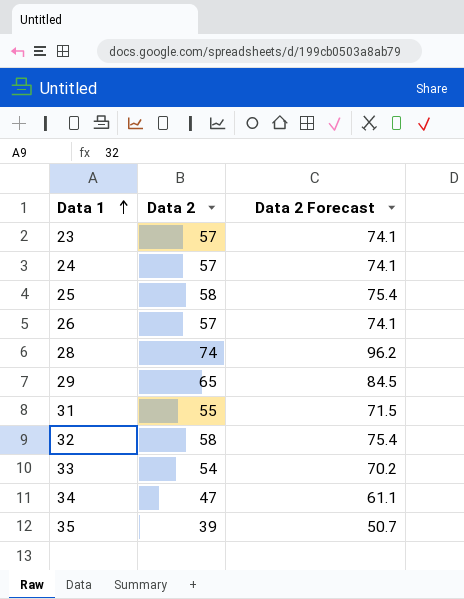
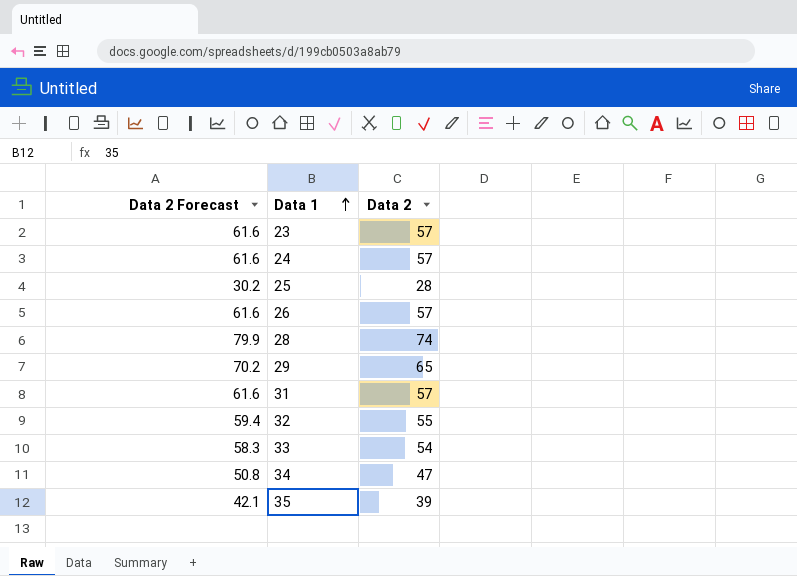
column Data 2 Forecast | formula: [Data 2] * 1.3 -> [Data 2] * 1.08
column Data 2 Forecast | position: 3 -> 1
25 | Data 2: 58 -> 28
31 | Data 2: 55 -> 57
32 | Data 2: 58 -> 55

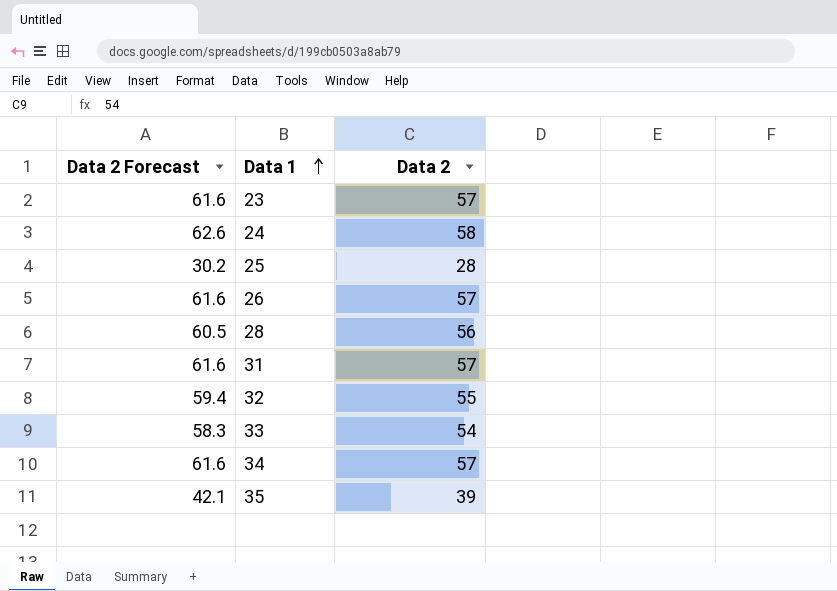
row 29: 70.2 | 65 -> none
24 | Data 2 Forecast: 61.6 -> 62.6
24 | Data 2: 57 -> 58
28 | Data 2 Forecast: 79.9 -> 60.5
28 | Data 2: 74 -> 56
34 | Data 2 Forecast: 50.8 -> 61.6
34 | Data 2: 47 -> 57

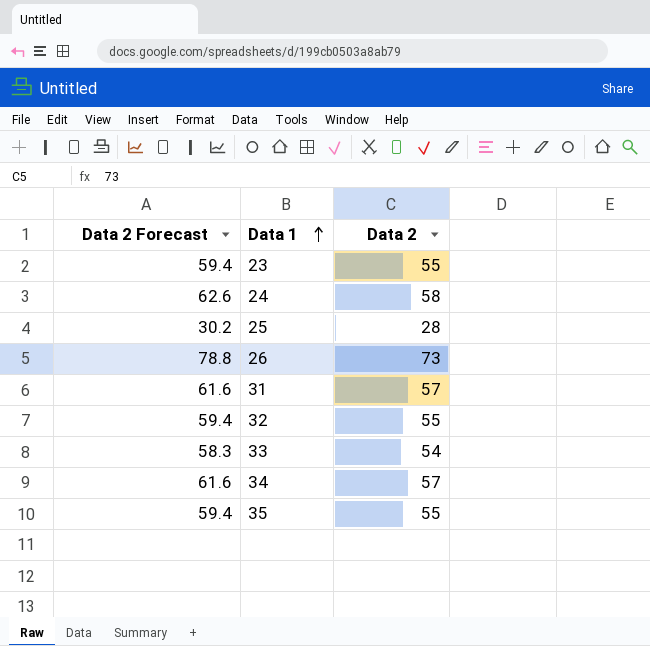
row 28: 60.5 | 56 -> none
23 | Data 2 Forecast: 61.6 -> 59.4
23 | Data 2: 57 -> 55
26 | Data 2 Forecast: 61.6 -> 78.8
26 | Data 2: 57 -> 73
35 | Data 2 Forecast: 42.1 -> 59.4
35 | Data 2: 39 -> 55

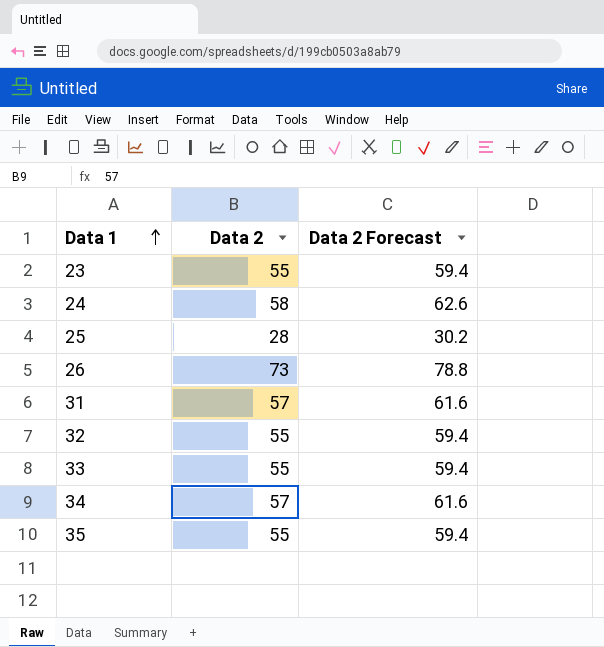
column Data 2 Forecast | position: 1 -> 3
33 | Data 2: 54 -> 55
33 | Data 2 Forecast: 58.3 -> 59.4

